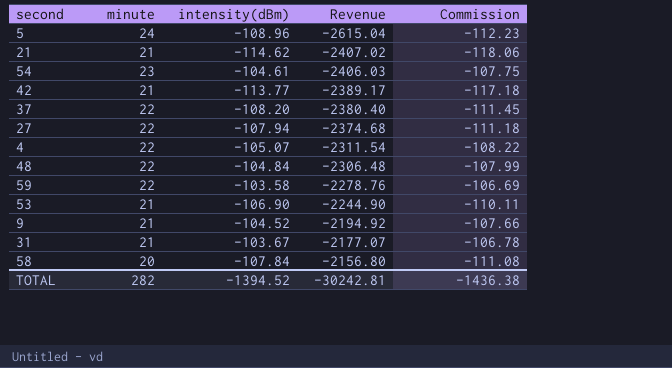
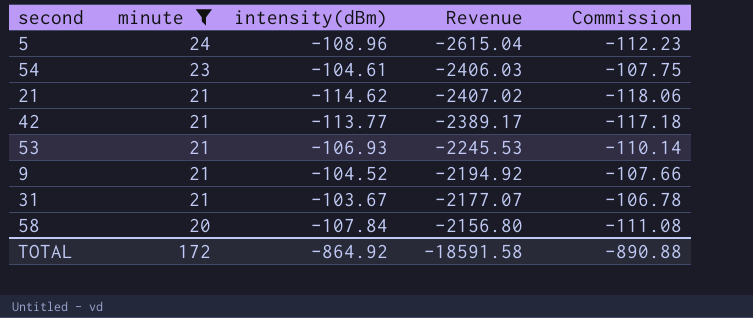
filter: none -> minute != 22
row order: Revenue ascending -> minute descending
53 | intensity(dBm): -106.90 -> -106.93
53 | Revenue: -2244.90 -> -2245.53
53 | Commission: -110.11 -> -110.14
TOTAL | minute: 282 -> 172
TOTAL | intensity(dBm): -1394.52 -> -864.92
TOTAL | Revenue: -30242.81 -> -18591.58
TOTAL | Commission: -1436.38 -> -890.88

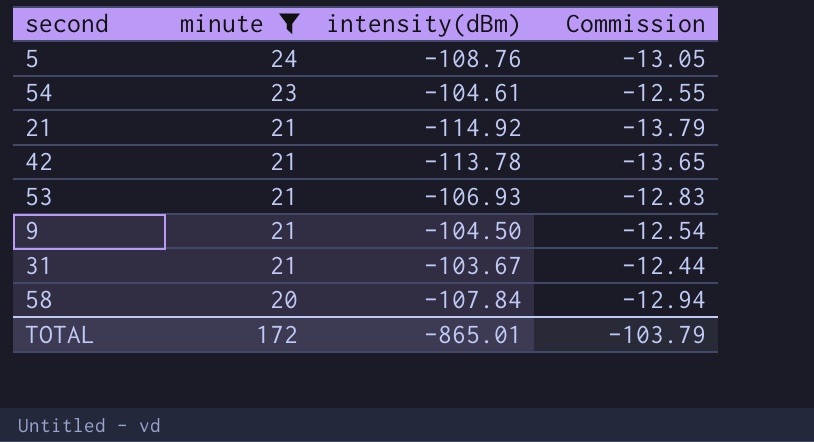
column Revenue | formula: [minute] * [intensity(dBm)] -> none
column Commission | formula: [intensity(dBm)] * 1.03 -> [intensity(dBm)] * 0.12
5 | intensity(dBm): -108.96 -> -108.76
21 | intensity(dBm): -114.62 -> -114.92
42 | intensity(dBm): -113.77 -> -113.78
9 | intensity(dBm): -104.52 -> -104.50
TOTAL | intensity(dBm): -864.92 -> -865.01
TOTAL | Commission: -890.88 -> -103.79

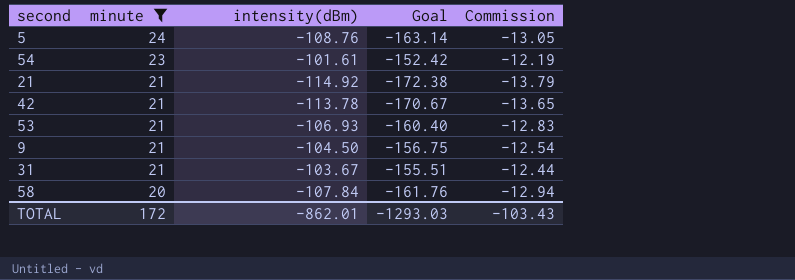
column Goal | formula: none -> [intensity(dBm)] * 1.5
54 | intensity(dBm): -104.61 -> -101.61
54 | Commission: -12.55 -> -12.19
TOTAL | intensity(dBm): -865.01 -> -862.01
TOTAL | Commission: -103.79 -> -103.43

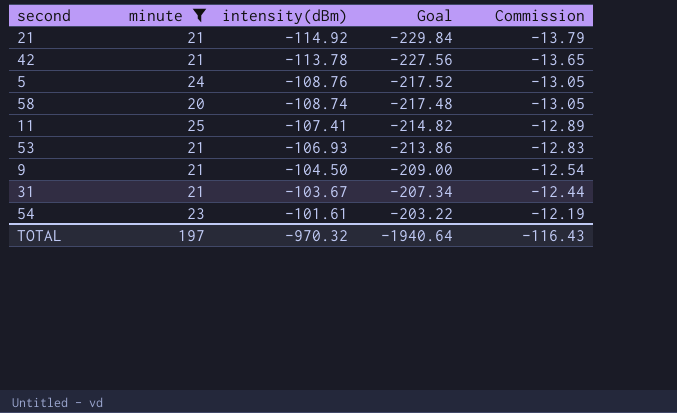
row order: minute descending -> intensity(dBm) ascending
column Goal | formula: [intensity(dBm)] * 1.5 -> [intensity(dBm)] * 2
58 | intensity(dBm): -107.84 -> -108.74
58 | Commission: -12.94 -> -13.05
row 11: none -> 25 | -107.41 | -214.82 | -12.89
TOTAL | minute: 172 -> 197
TOTAL | intensity(dBm): -862.01 -> -970.32
TOTAL | Goal: -1293.03 -> -1940.64
TOTAL | Commission: -103.43 -> -116.43

